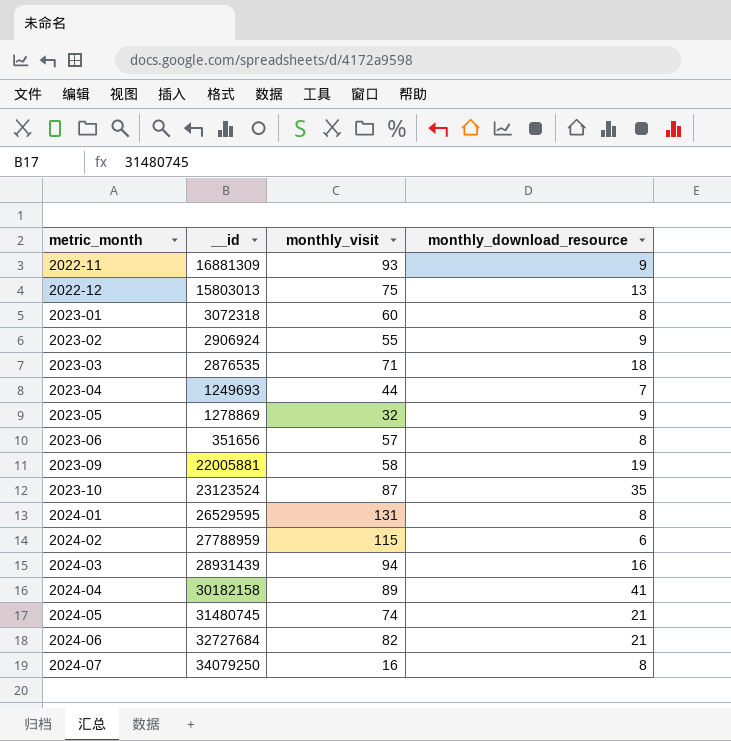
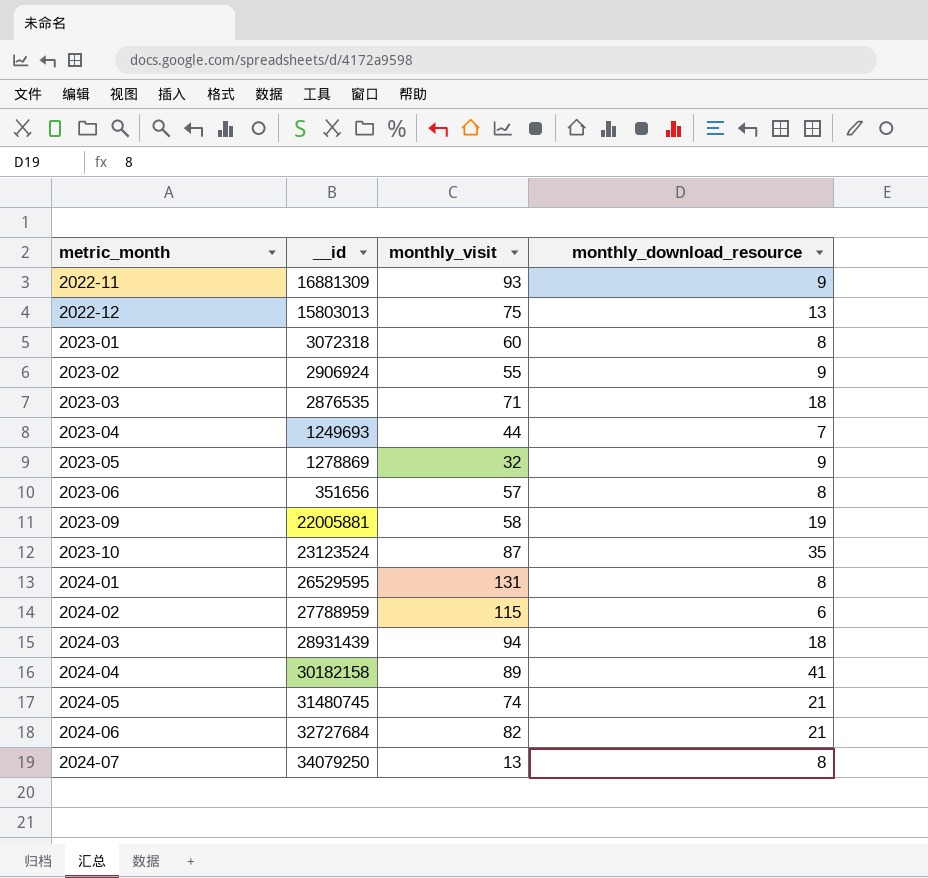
2024-03 | monthly_download_resource: 16 -> 18
2024-07 | monthly_visit: 16 -> 13

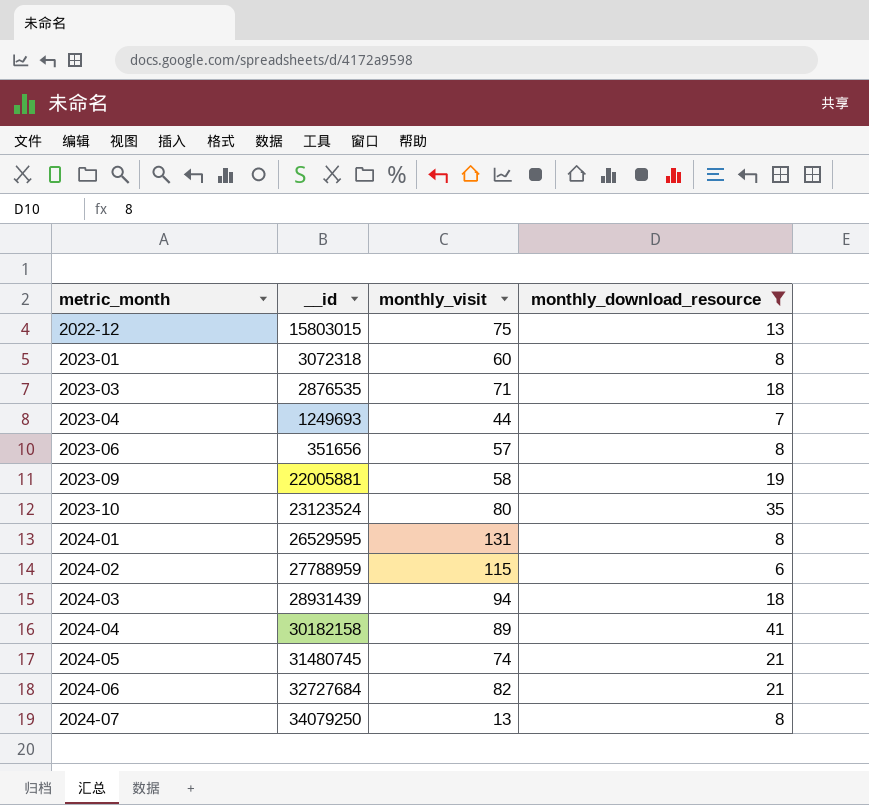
filter: none -> monthly_download_resource != 9
2022-12 | __id: 15803013 -> 15803015
2023-10 | monthly_visit: 87 -> 80

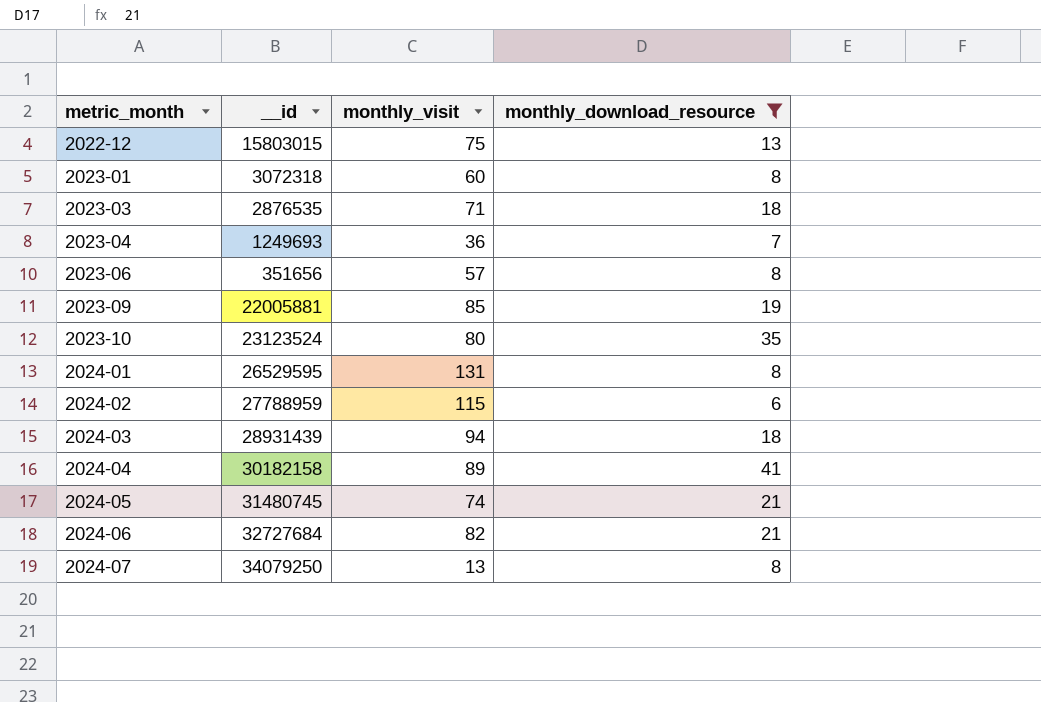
2023-04 | monthly_visit: 44 -> 36
2023-09 | monthly_visit: 58 -> 85

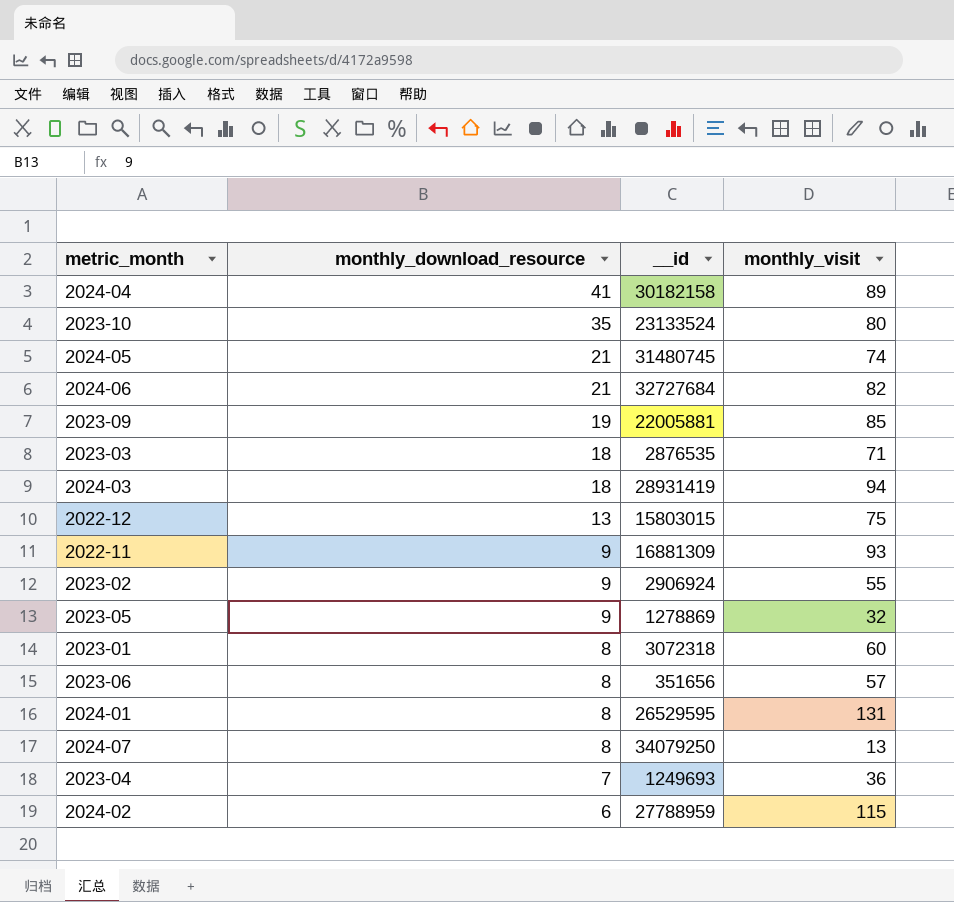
filter: monthly_download_resource != 9 -> none
row order: metric_month ascending -> monthly_download_resource descending
column monthly_download_resource | position: 4 -> 2
2023-10 | __id: 23123524 -> 23133524
2024-03 | __id: 28931439 -> 28931419

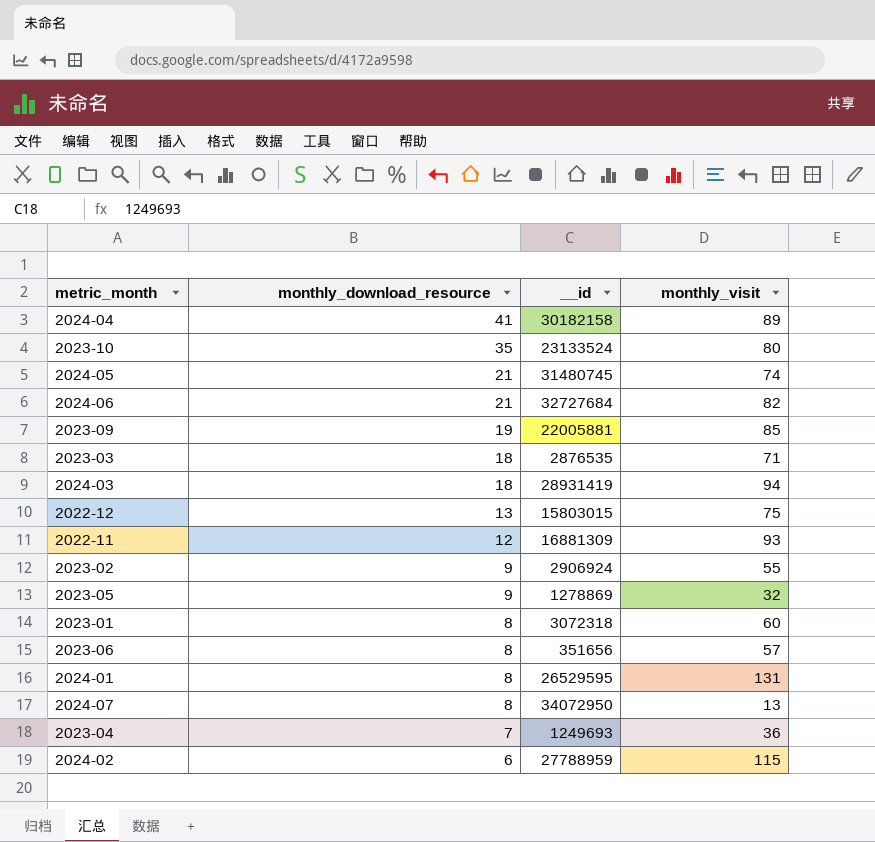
2022-11 | monthly_download_resource: 9 -> 12
2024-07 | __id: 34079250 -> 34072950

